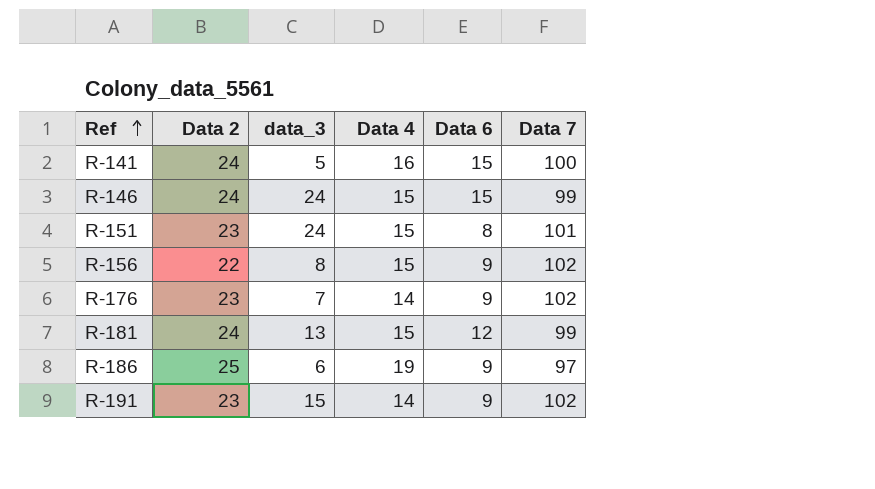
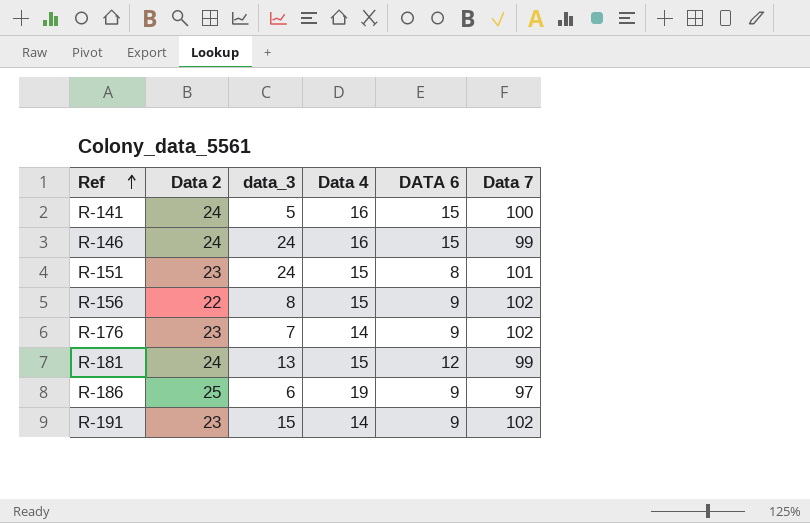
column name: Data 6 -> DATA 6
R-146 | Data 4: 15 -> 16

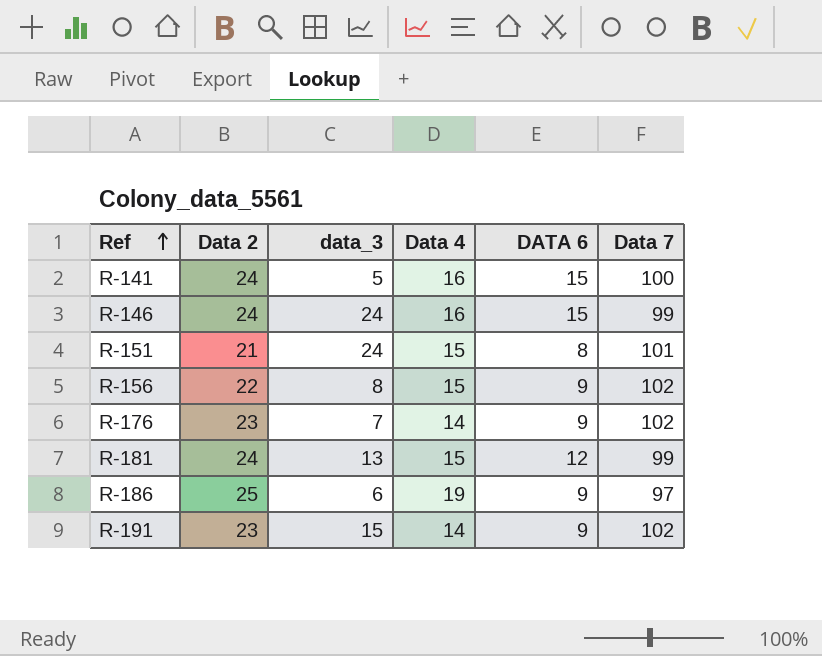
R-151 | Data 2: 23 -> 21

